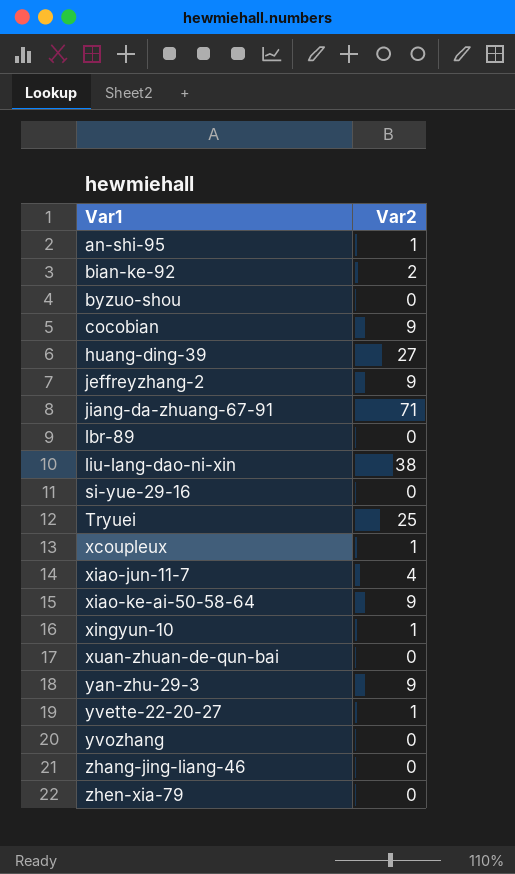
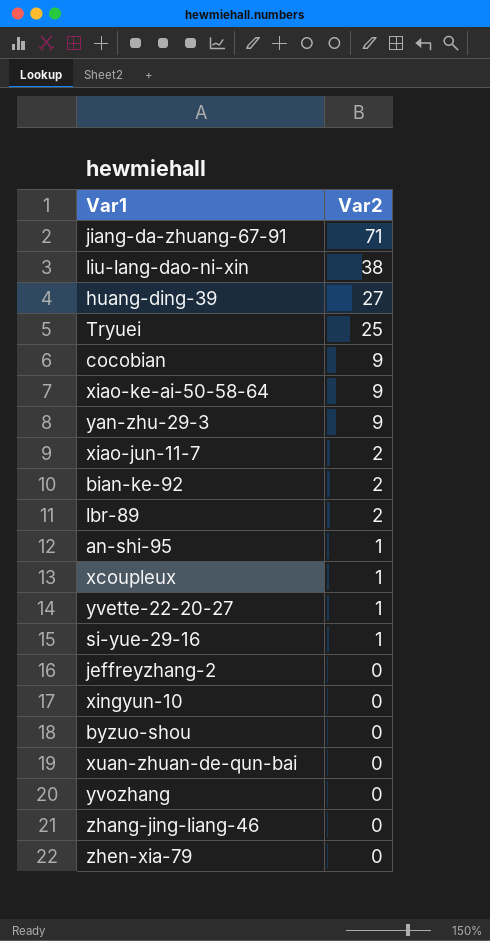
row order: Var1 ascending -> Var2 descending
xiao-jun-11-7 | Var2: 4 -> 2
lbr-89 | Var2: 0 -> 2
si-yue-29-16 | Var2: 0 -> 1
jeffreyzhang-2 | Var2: 9 -> 0
xingyun-10 | Var2: 1 -> 0

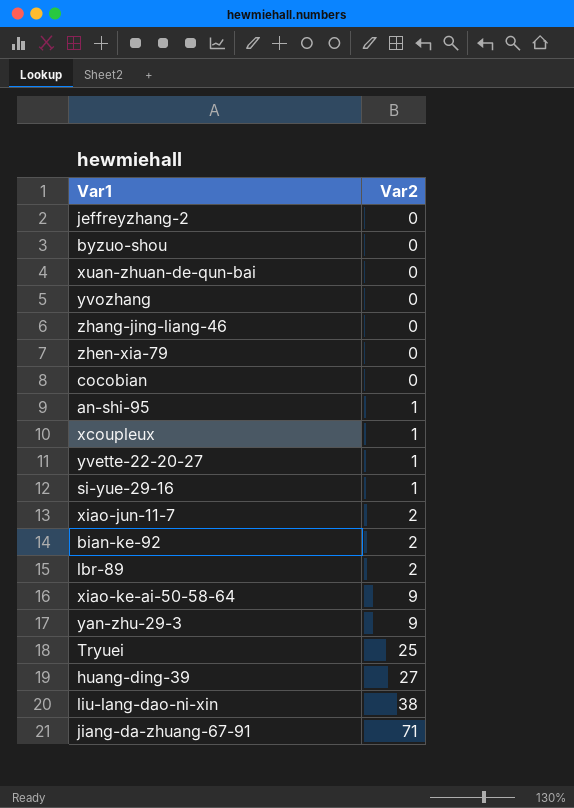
row order: Var2 descending -> Var2 ascending
row xingyun-10: 0 -> none
cocobian | Var2: 9 -> 0

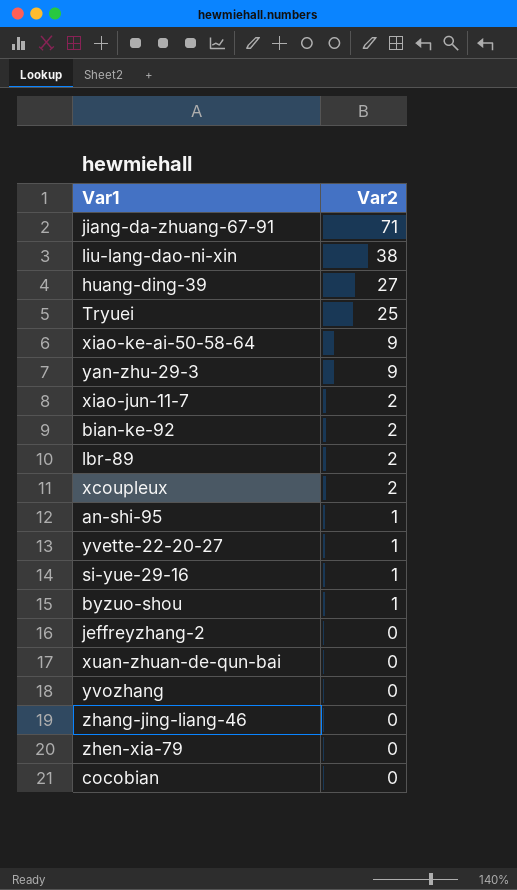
row order: Var2 ascending -> Var2 descending
xcoupleux | Var2: 1 -> 2
byzuo-shou | Var2: 0 -> 1

